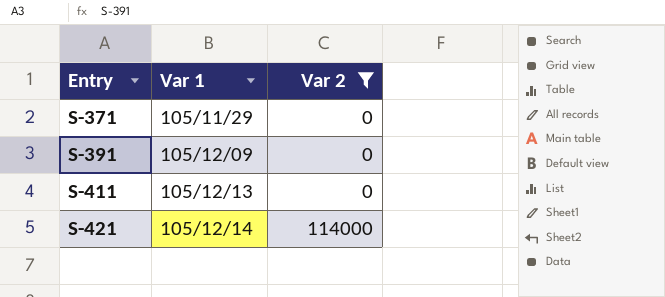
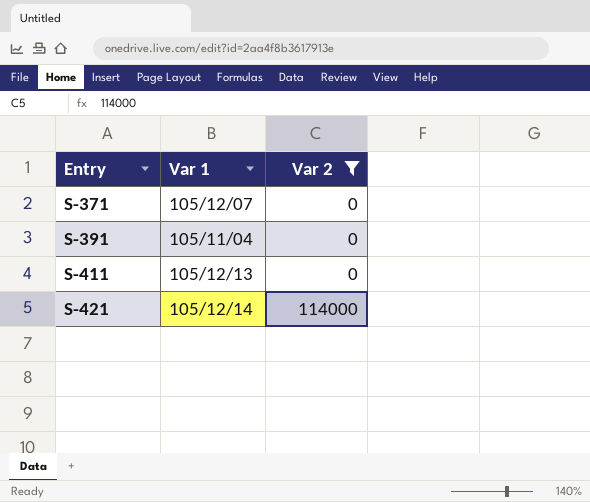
S-371 | Var 1: 105/11/29 -> 105/12/07
S-391 | Var 1: 105/12/09 -> 105/11/04

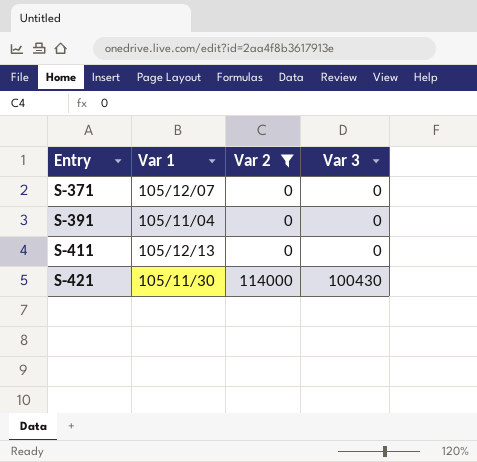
column Var 3 | position: none -> 4
S-421 | Var 1: 105/12/14 -> 105/11/30

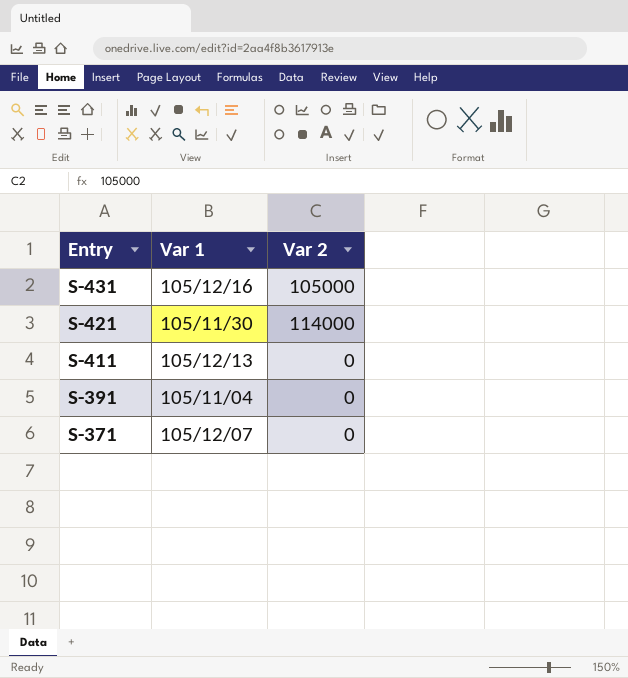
filter: Var 2 != 105000 -> none
row order: Entry ascending -> Entry descending
column Var 3 | position: 4 -> none

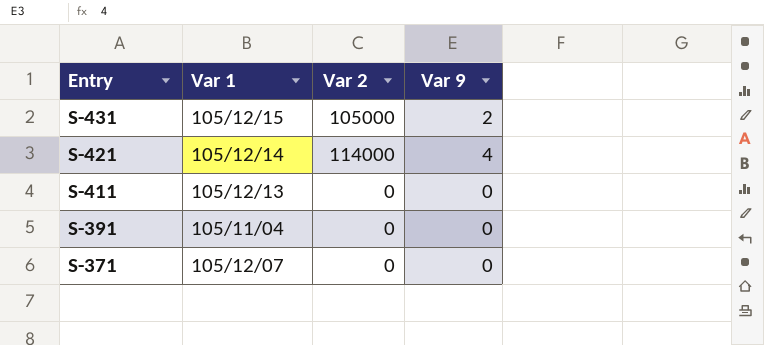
column Var 9 | position: none -> 4
S-431 | Var 1: 105/12/16 -> 105/12/15
S-421 | Var 1: 105/11/30 -> 105/12/14

